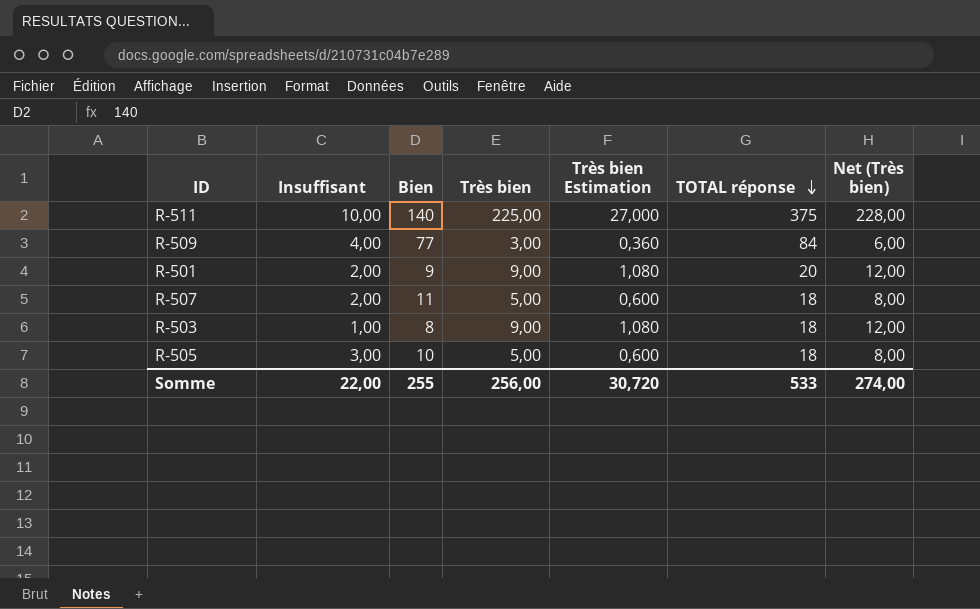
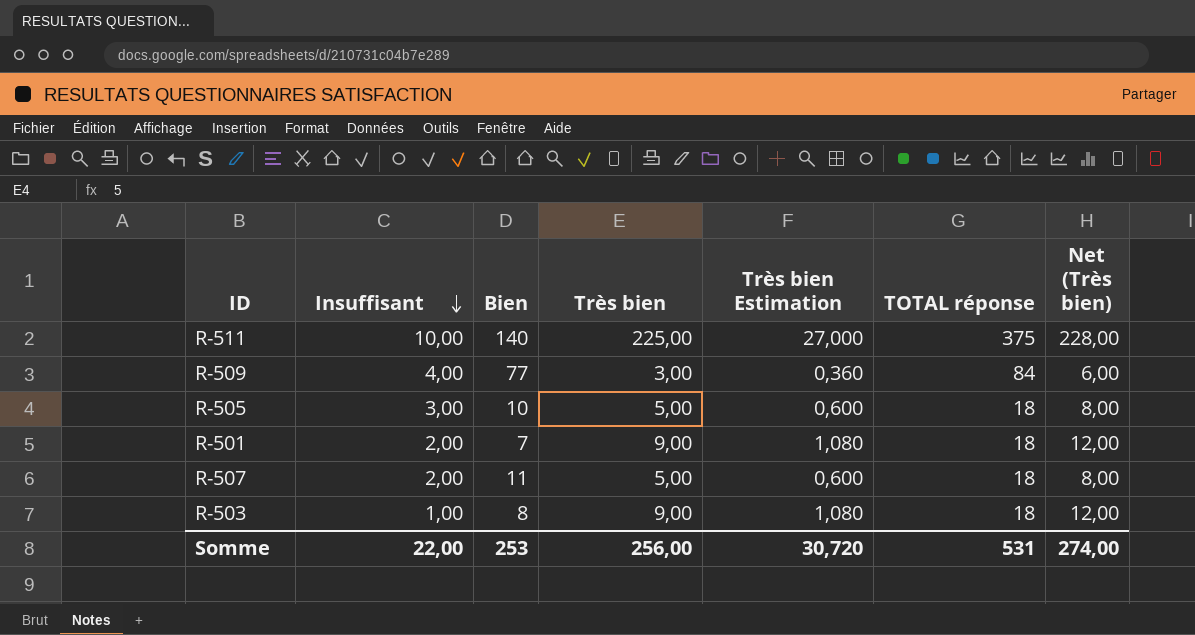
row order: TOTAL réponse descending -> Insuffisant descending
R-501 | Bien: 9 -> 7
R-501 | TOTAL réponse: 20 -> 18
Somme | Bien: 255 -> 253
Somme | TOTAL réponse: 533 -> 531

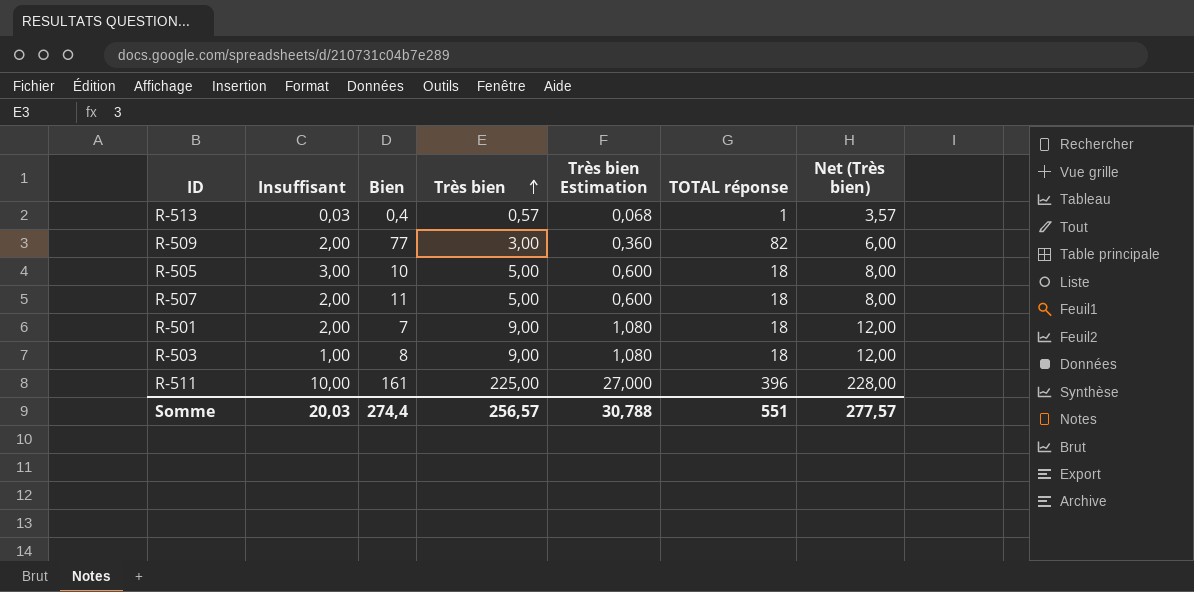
row order: Insuffisant descending -> Très bien ascending
row R-513: none -> 0,03 | 0,4 | 0,57 | 0,068 | 1 | 3,57
R-509 | Insuffisant: 4,00 -> 2,00
R-509 | TOTAL réponse: 84 -> 82
R-511 | Bien: 140 -> 161
R-511 | TOTAL réponse: 375 -> 396
Somme | Insuffisant: 22,00 -> 20,03
Somme | Bien: 253 -> 274,4
Somme | Très bien: 256,00 -> 256,57
Somme | Très bien Estimation: 30,720 -> 30,788
Somme | TOTAL réponse: 531 -> 551
Somme | Net (Très bien): 274,00 -> 277,57

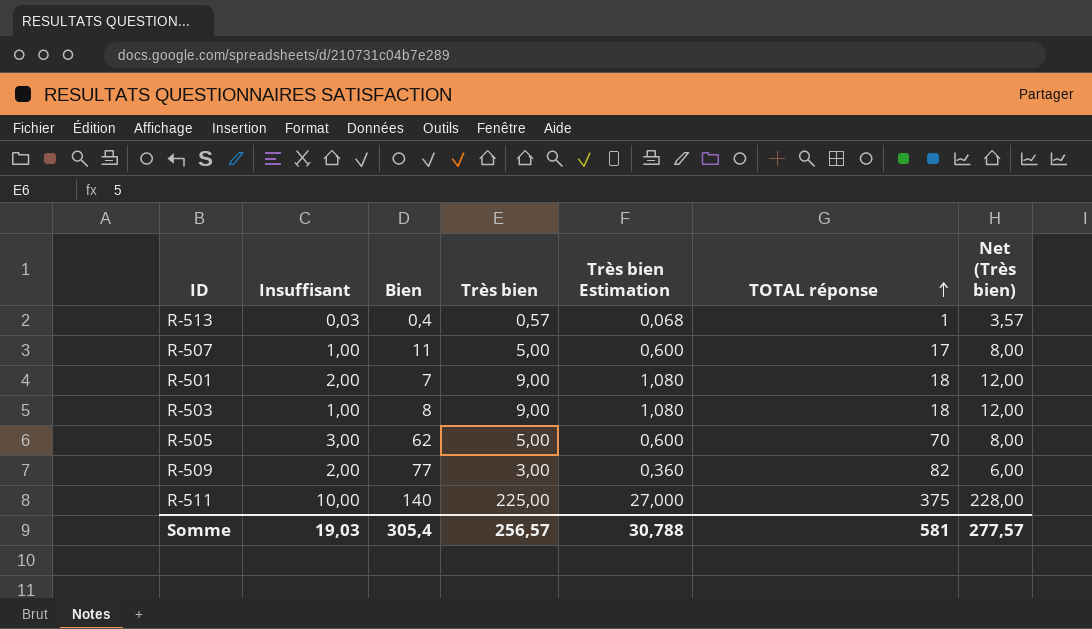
row order: Très bien ascending -> TOTAL réponse ascending
R-507 | Insuffisant: 2,00 -> 1,00
R-507 | TOTAL réponse: 18 -> 17
R-505 | Bien: 10 -> 62
R-505 | TOTAL réponse: 18 -> 70
R-511 | Bien: 161 -> 140
R-511 | TOTAL réponse: 396 -> 375
Somme | Insuffisant: 20,03 -> 19,03
Somme | Bien: 274,4 -> 305,4
Somme | TOTAL réponse: 551 -> 581

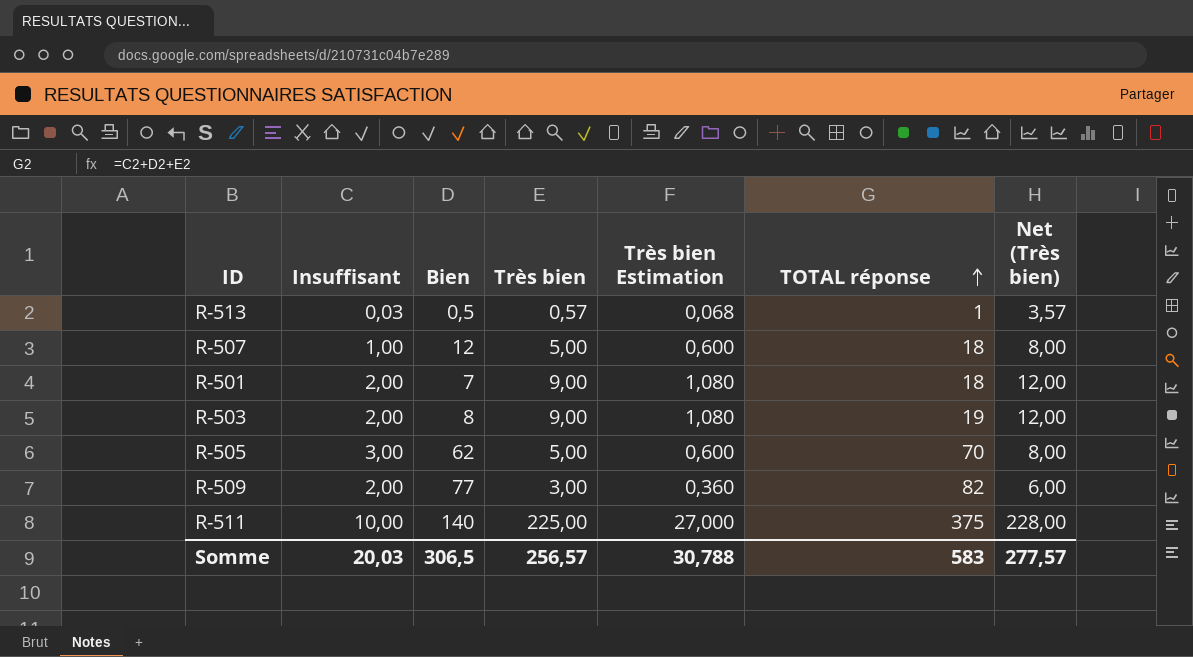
R-513 | Bien: 0,4 -> 0,5
R-507 | Bien: 11 -> 12
R-507 | TOTAL réponse: 17 -> 18
R-503 | Insuffisant: 1,00 -> 2,00
R-503 | TOTAL réponse: 18 -> 19
Somme | Insuffisant: 19,03 -> 20,03
Somme | Bien: 305,4 -> 306,5
Somme | TOTAL réponse: 581 -> 583

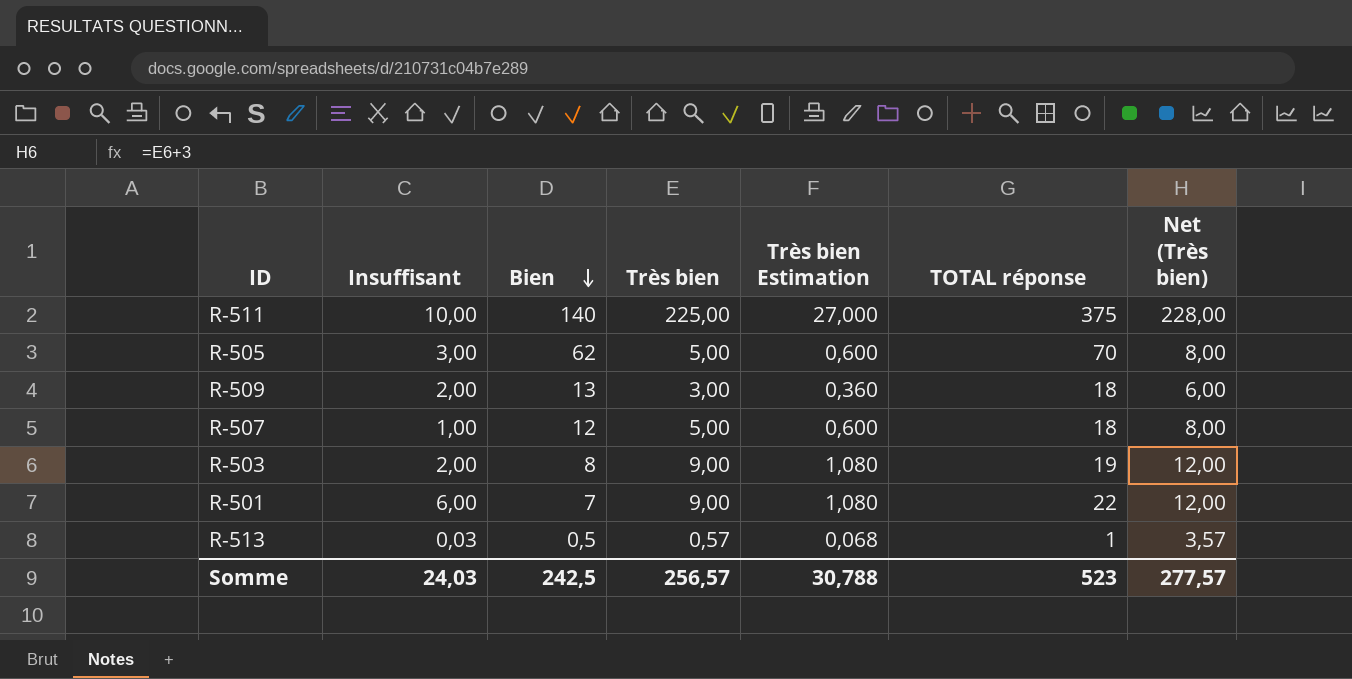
row order: TOTAL réponse ascending -> Bien descending
R-509 | Bien: 77 -> 13
R-509 | TOTAL réponse: 82 -> 18
R-501 | Insuffisant: 2,00 -> 6,00
R-501 | TOTAL réponse: 18 -> 22
Somme | Insuffisant: 20,03 -> 24,03
Somme | Bien: 306,5 -> 242,5
Somme | TOTAL réponse: 583 -> 523

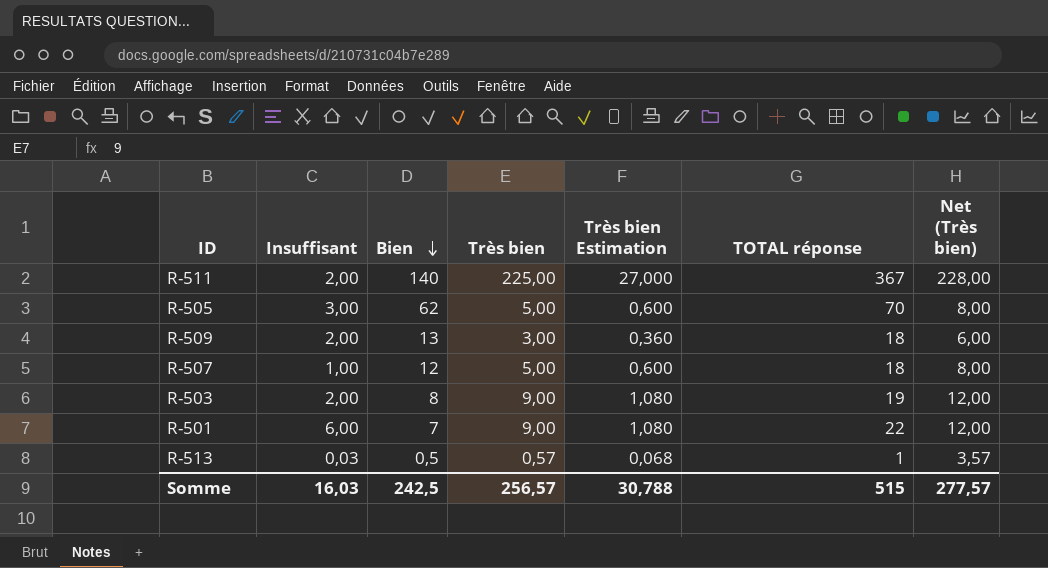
R-511 | Insuffisant: 10,00 -> 2,00
R-511 | TOTAL réponse: 375 -> 367
Somme | Insuffisant: 24,03 -> 16,03
Somme | TOTAL réponse: 523 -> 515

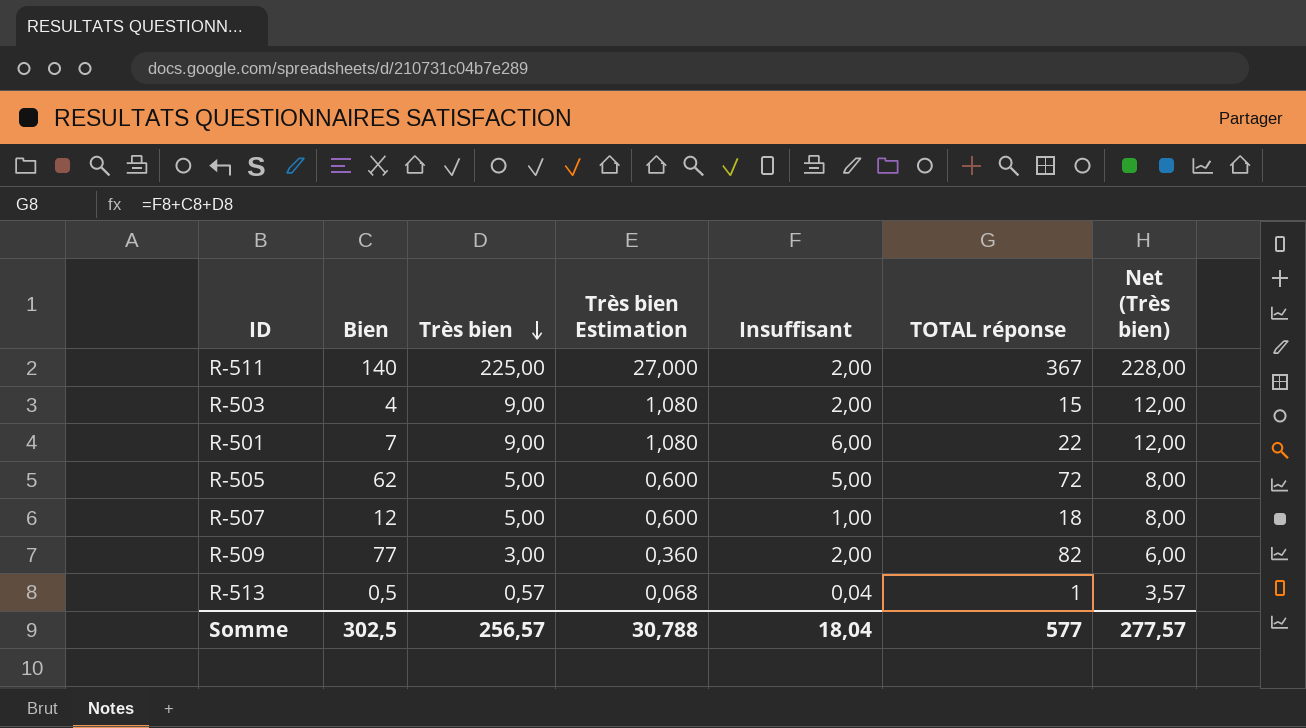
row order: Bien descending -> Très bien descending
column Insuffisant | position: 2 -> 5
R-503 | Bien: 8 -> 4
R-503 | TOTAL réponse: 19 -> 15
R-505 | Insuffisant: 3,00 -> 5,00
R-505 | TOTAL réponse: 70 -> 72
R-509 | Bien: 13 -> 77
R-509 | TOTAL réponse: 18 -> 82
R-513 | Insuffisant: 0,03 -> 0,04
Somme | Bien: 242,5 -> 302,5
Somme | Insuffisant: 16,03 -> 18,04
Somme | TOTAL réponse: 515 -> 577

